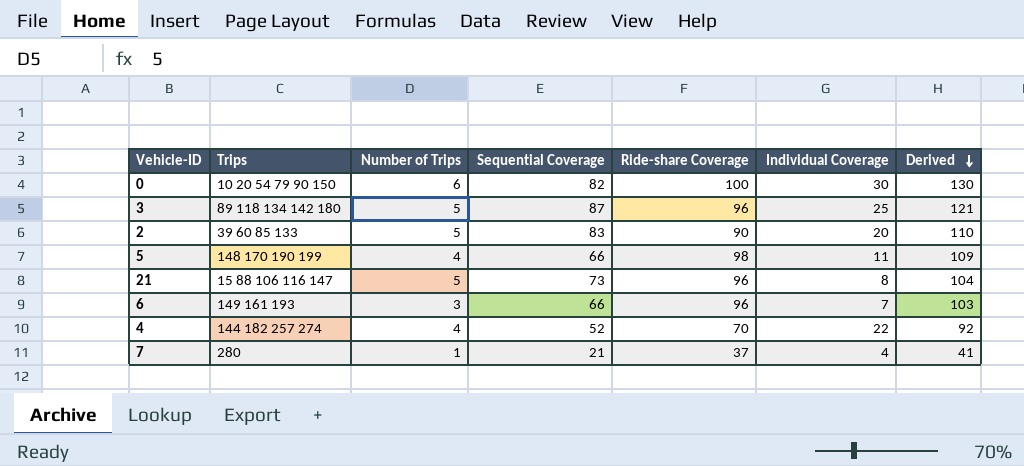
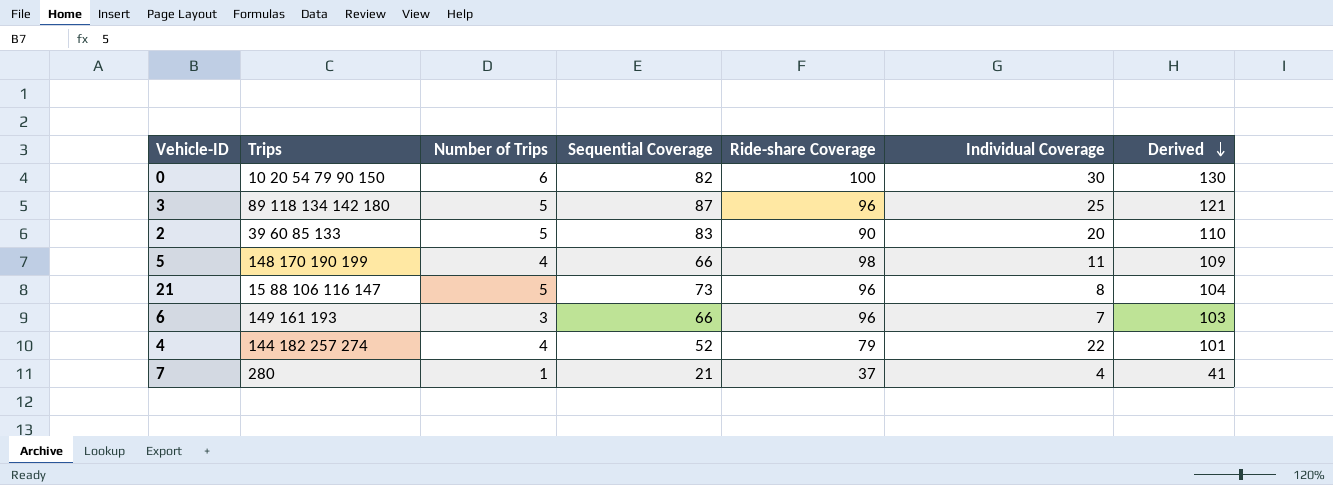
4 | Ride-share Coverage: 70 -> 79
4 | Derived: 92 -> 101

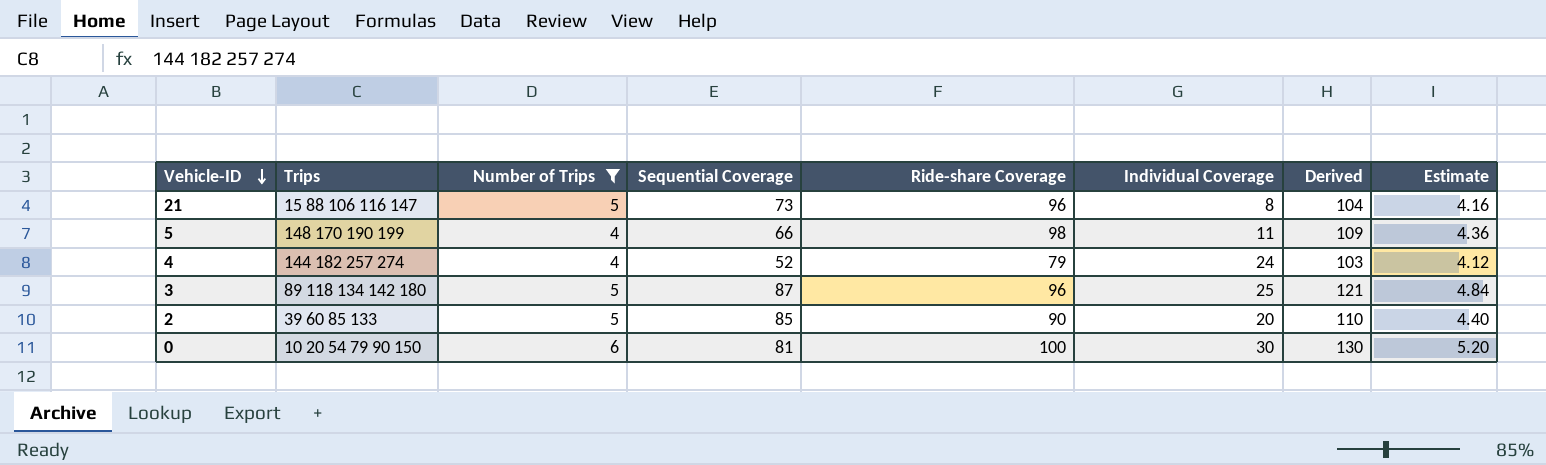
filter: none -> Number of Trips >= 4
row order: Derived descending -> Vehicle-ID descending
column Estimate | formula: none -> [Derived] * 0.04
4 | Individual Coverage: 22 -> 24
4 | Derived: 101 -> 103
2 | Sequential Coverage: 83 -> 85
0 | Sequential Coverage: 82 -> 81

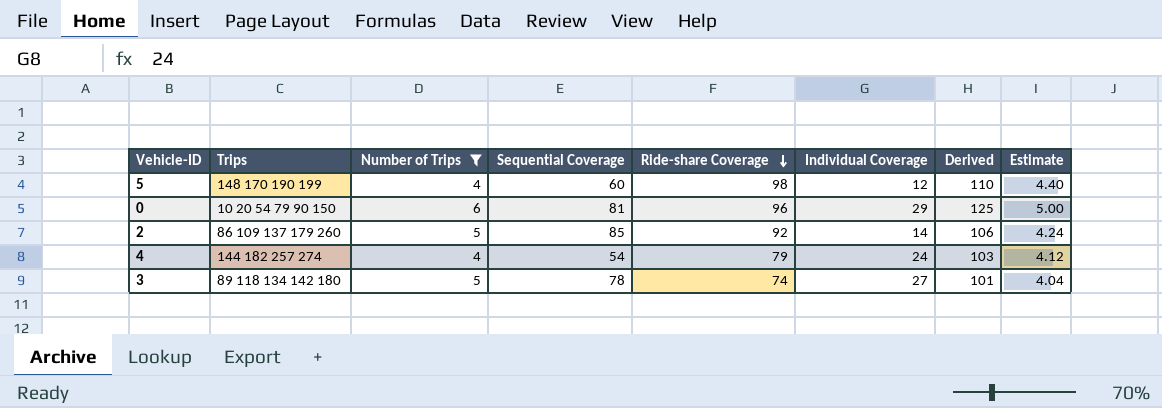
row order: Vehicle-ID descending -> Ride-share Coverage descending
row 21: 15 88 106 116 147 | 5 | 73 | 96 | 8 | 104 | 4.16 -> none
5 | Sequential Coverage: 66 -> 60
5 | Individual Coverage: 11 -> 12
5 | Derived: 109 -> 110
5 | Estimate: 4.36 -> 4.40
0 | Ride-share Coverage: 100 -> 96
0 | Individual Coverage: 30 -> 29
0 | Derived: 130 -> 125
0 | Estimate: 5.20 -> 5.00
2 | Trips: 39 60 85 133 -> 86 109 137 179 260
2 | Ride-share Coverage: 90 -> 92
2 | Individual Coverage: 20 -> 14
2 | Derived: 110 -> 106
2 | Estimate: 4.40 -> 4.24
4 | Sequential Coverage: 52 -> 54
3 | Sequential Coverage: 87 -> 78
3 | Ride-share Coverage: 96 -> 74
3 | Individual Coverage: 25 -> 27
3 | Derived: 121 -> 101
3 | Estimate: 4.84 -> 4.04

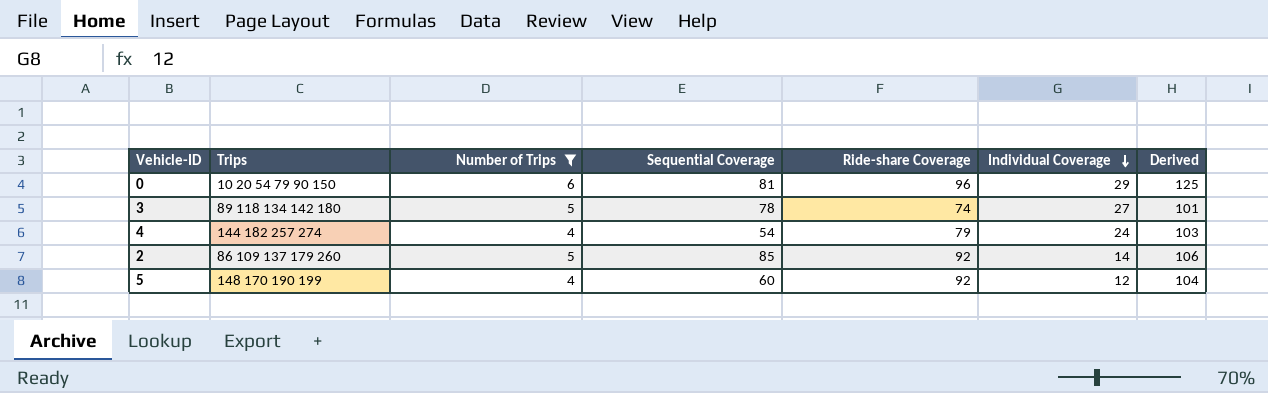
row order: Ride-share Coverage descending -> Individual Coverage descending
column Estimate | formula: [Derived] * 0.04 -> none
5 | Ride-share Coverage: 98 -> 92
5 | Derived: 110 -> 104

